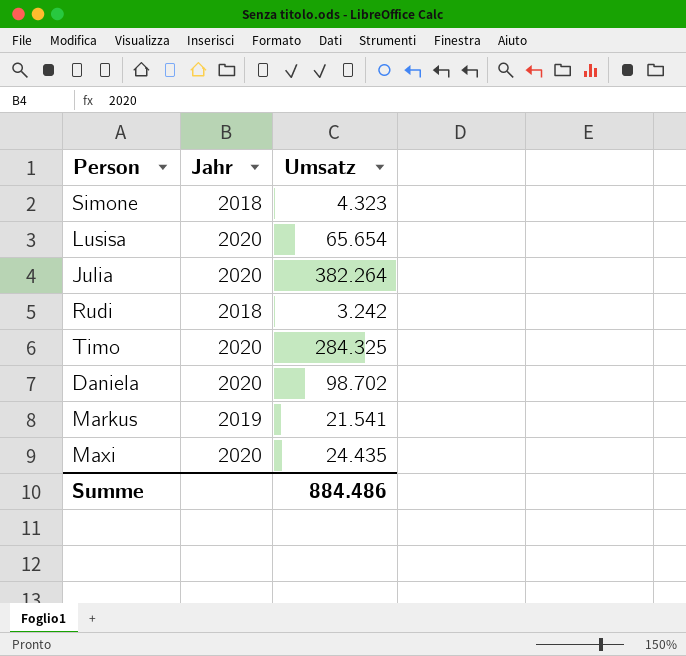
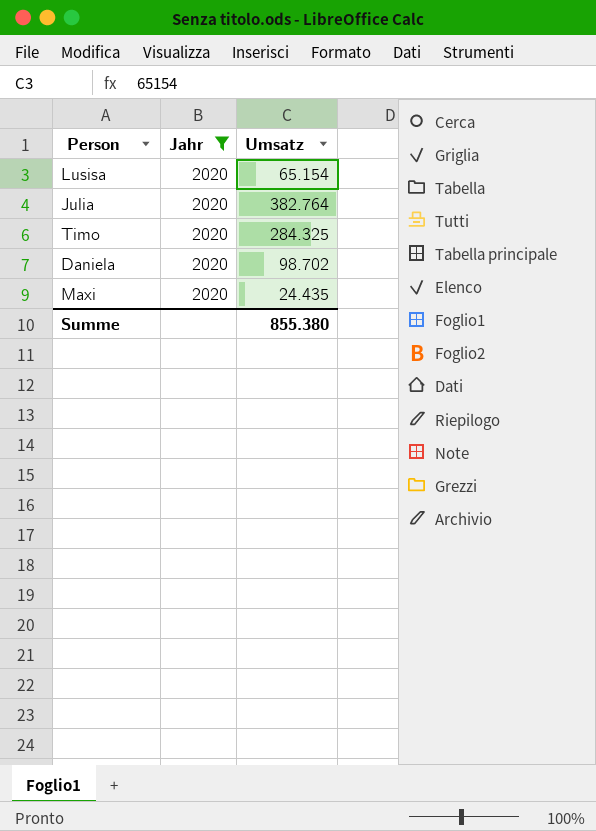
filter: none -> Jahr = 2020
Lusisa | Umsatz: 65.654 -> 65.154
Julia | Umsatz: 382.264 -> 382.764
Summe | Umsatz: 884.486 -> 855.380

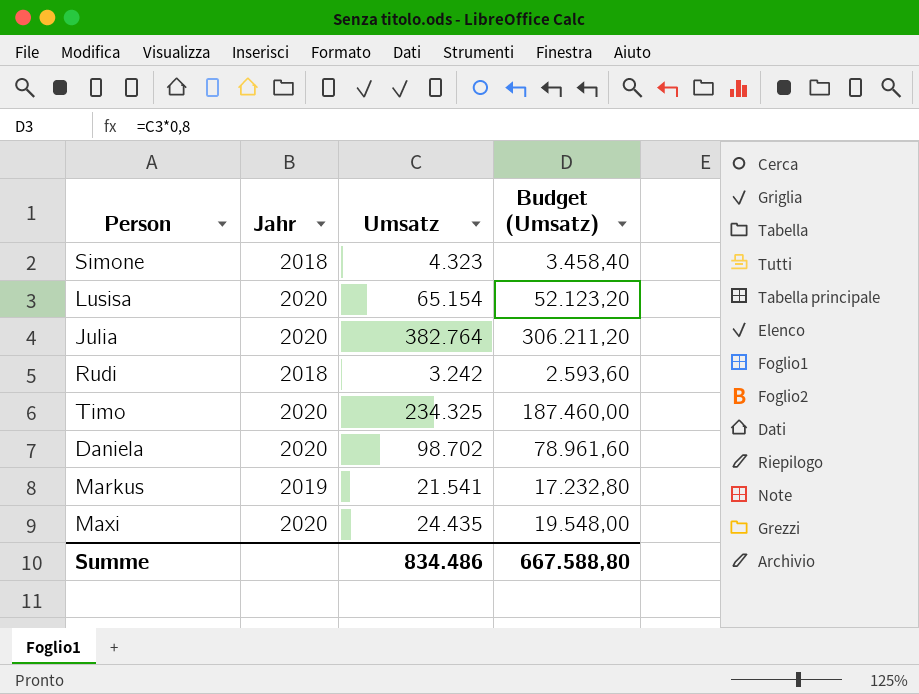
filter: Jahr = 2020 -> none
column Budget (Umsatz) | formula: none -> [Umsatz] * 0,8
Timo | Umsatz: 284.325 -> 234.325
Summe | Umsatz: 855.380 -> 834.486

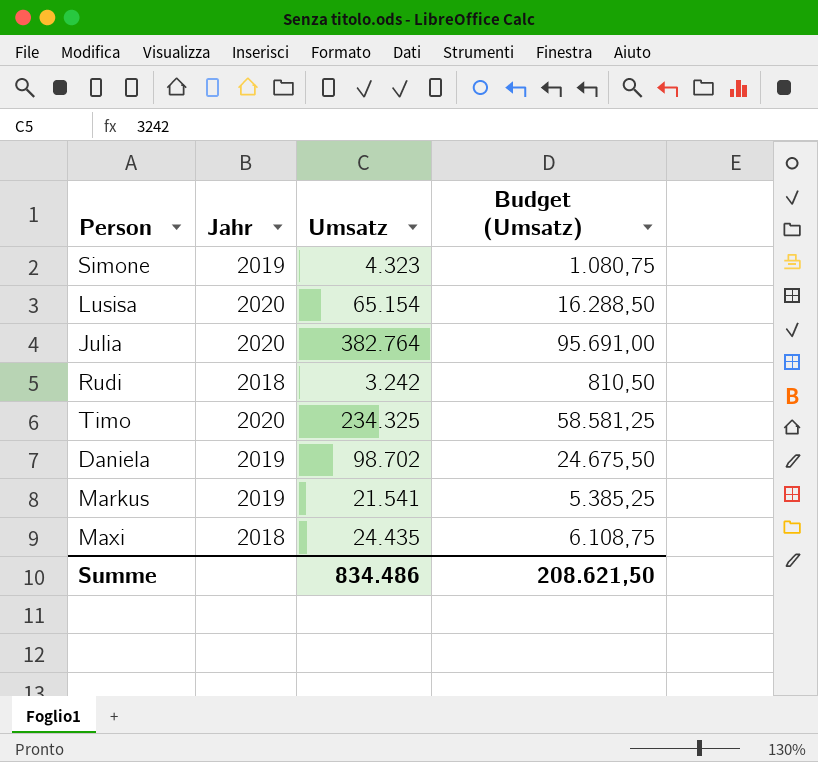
column Budget (Umsatz) | formula: [Umsatz] * 0,8 -> [Umsatz] * 0,25
Simone | Jahr: 2018 -> 2019
Daniela | Jahr: 2020 -> 2019
Maxi | Jahr: 2020 -> 2018
Summe | Budget (Umsatz): 667.588,80 -> 208.621,50

